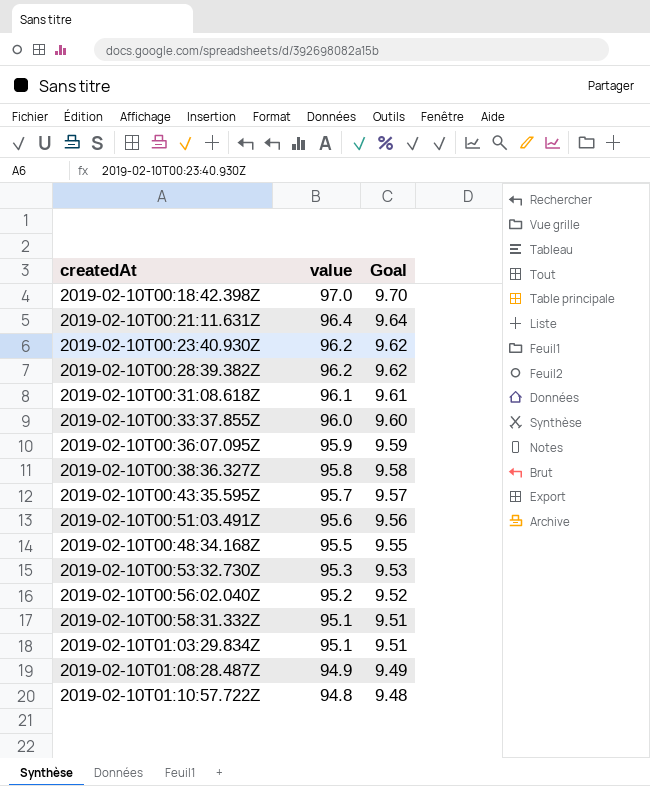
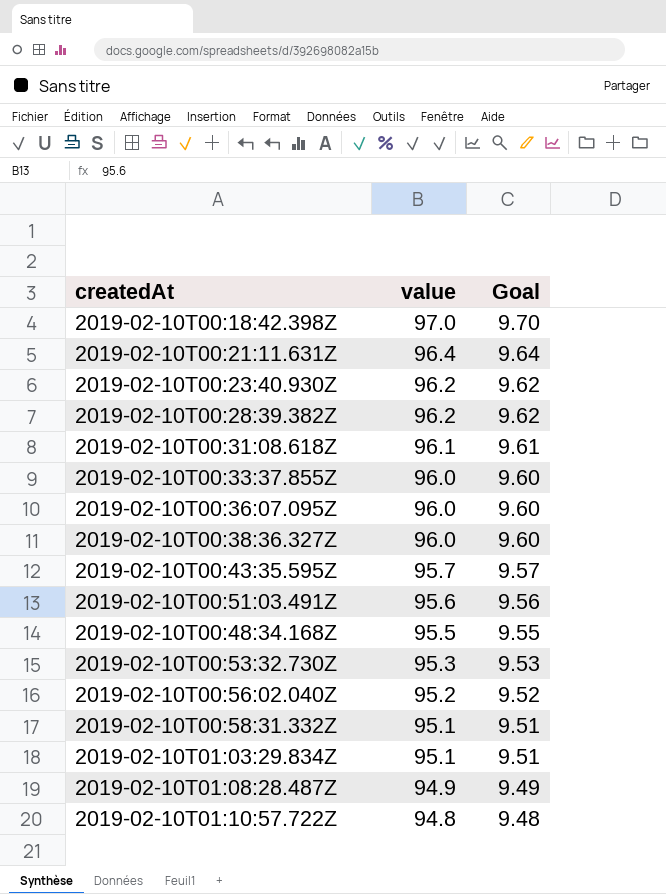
2019-02-10T00:36:07.095Z | value: 95.9 -> 96.0
2019-02-10T00:36:07.095Z | Goal: 9.59 -> 9.60
2019-02-10T00:38:36.327Z | value: 95.8 -> 96.0
2019-02-10T00:38:36.327Z | Goal: 9.58 -> 9.60

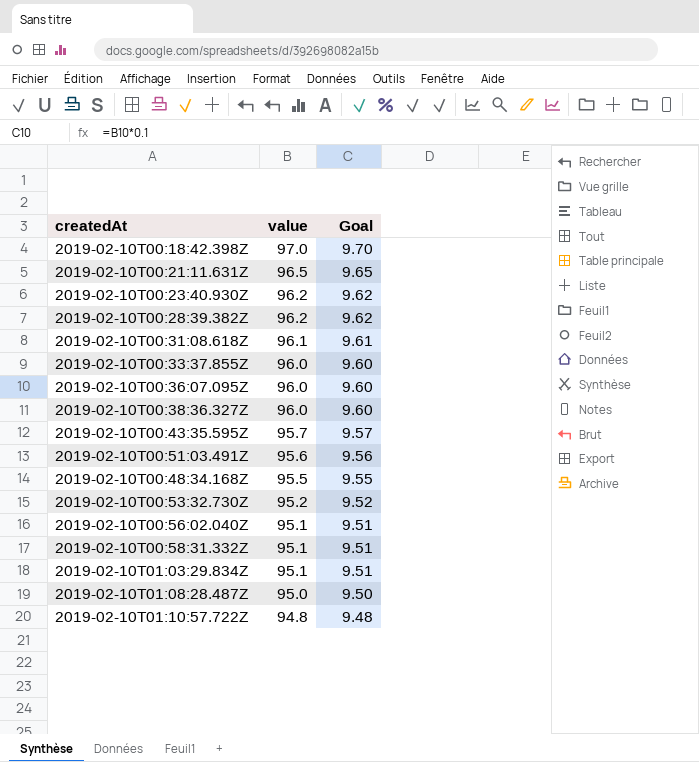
2019-02-10T00:21:11.631Z | value: 96.4 -> 96.5
2019-02-10T00:21:11.631Z | Goal: 9.64 -> 9.65
2019-02-10T00:53:32.730Z | value: 95.3 -> 95.2
2019-02-10T00:53:32.730Z | Goal: 9.53 -> 9.52
2019-02-10T00:56:02.040Z | value: 95.2 -> 95.1
2019-02-10T00:56:02.040Z | Goal: 9.52 -> 9.51
2019-02-10T01:08:28.487Z | value: 94.9 -> 95.0
2019-02-10T01:08:28.487Z | Goal: 9.49 -> 9.50

